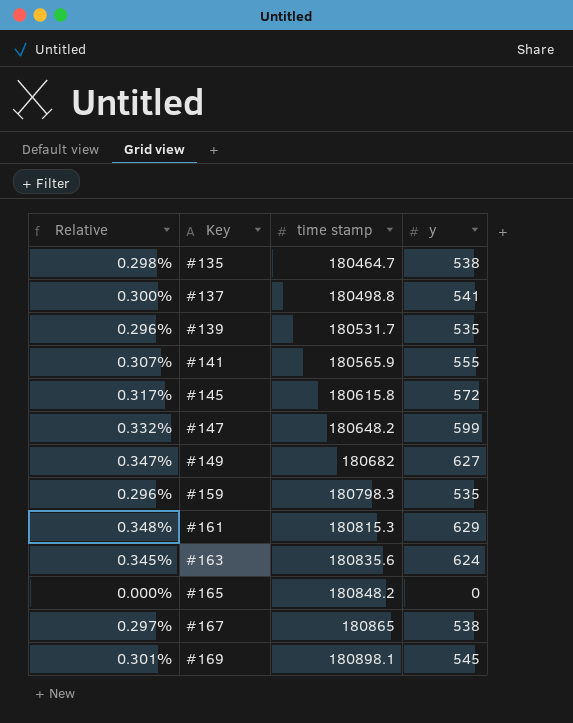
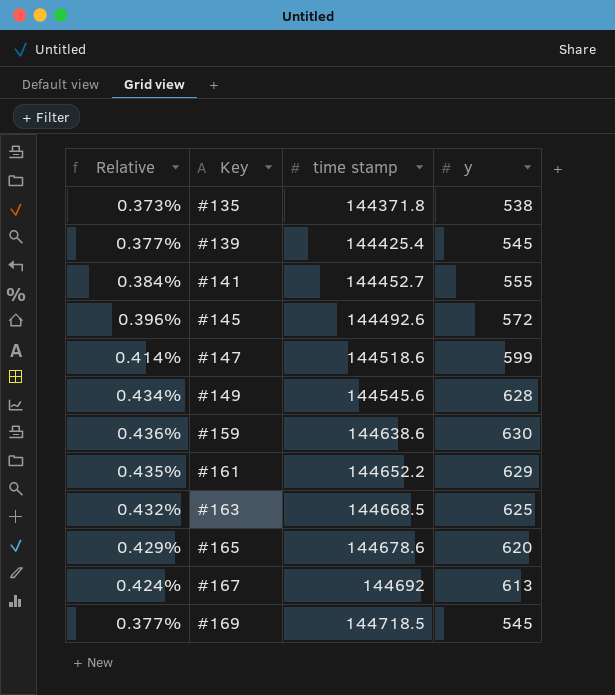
row #137: 0.300% | 180498.8 | 541 -> none
#135 | Relative: 0.298% -> 0.373%
#135 | time stamp: 180464.7 -> 144371.8
#139 | Relative: 0.296% -> 0.377%
#139 | time stamp: 180531.7 -> 144425.4
#139 | y: 535 -> 545
#141 | Relative: 0.307% -> 0.384%
#141 | time stamp: 180565.9 -> 144452.7
#145 | Relative: 0.317% -> 0.396%
#145 | time stamp: 180615.8 -> 144492.6
#147 | Relative: 0.332% -> 0.414%
#147 | time stamp: 180648.2 -> 144518.6
#149 | Relative: 0.347% -> 0.434%
#149 | time stamp: 180682 -> 144545.6
#149 | y: 627 -> 628
#159 | Relative: 0.296% -> 0.436%
#159 | time stamp: 180798.3 -> 144638.6
#159 | y: 535 -> 630
#161 | Relative: 0.348% -> 0.435%
#161 | time stamp: 180815.3 -> 144652.2
#163 | Relative: 0.345% -> 0.432%
#163 | time stamp: 180835.6 -> 144668.5
#163 | y: 624 -> 625
#165 | Relative: 0.000% -> 0.429%
#165 | time stamp: 180848.2 -> 144678.6
#165 | y: 0 -> 620
#167 | Relative: 0.297% -> 0.424%
#167 | time stamp: 180865 -> 144692
#167 | y: 538 -> 613
#169 | Relative: 0.301% -> 0.377%
#169 | time stamp: 180898.1 -> 144718.5

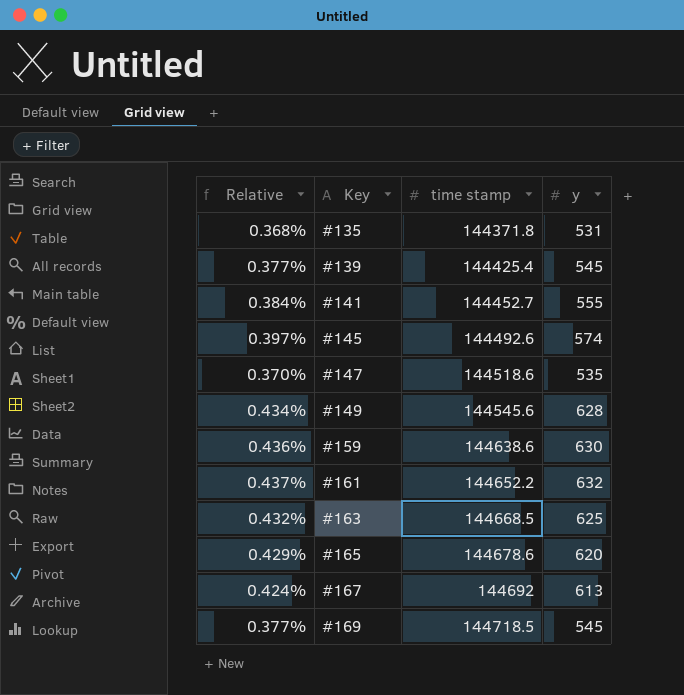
#135 | Relative: 0.373% -> 0.368%
#135 | y: 538 -> 531
#145 | Relative: 0.396% -> 0.397%
#145 | y: 572 -> 574
#147 | Relative: 0.414% -> 0.370%
#147 | y: 599 -> 535
#161 | Relative: 0.435% -> 0.437%
#161 | y: 629 -> 632

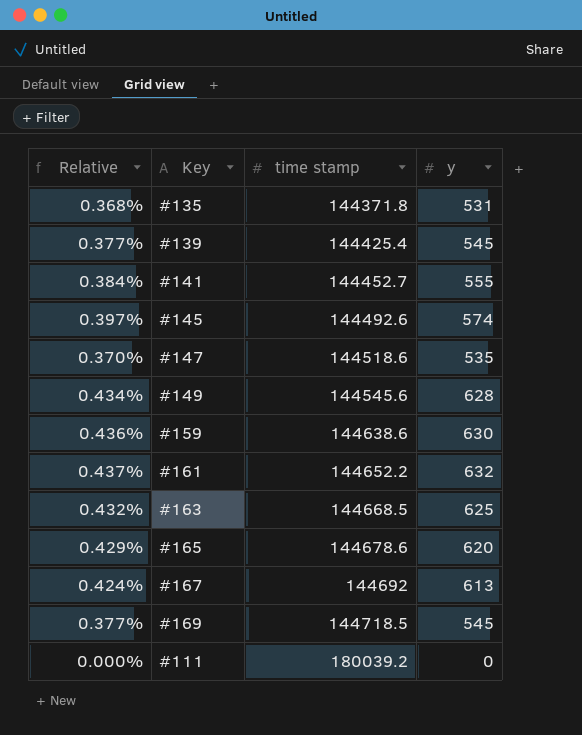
row #111: none -> 0.000% | 180039.2 | 0

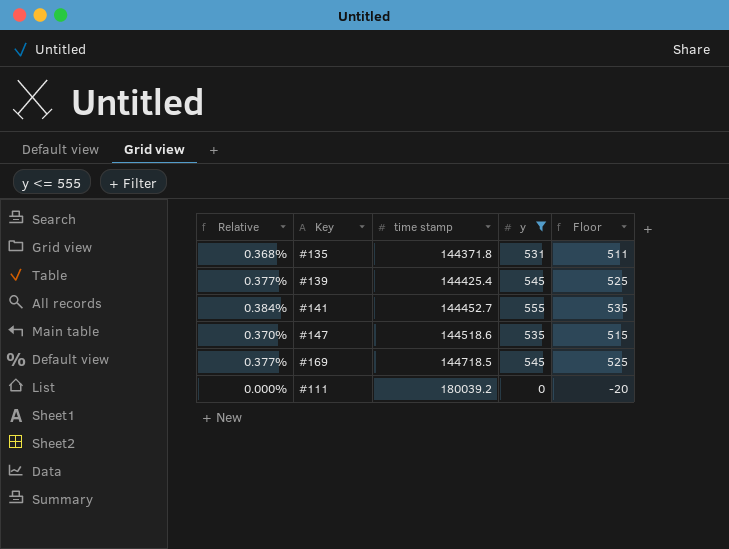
filter: none -> y <= 555
column Floor | formula: none -> [y] - 20

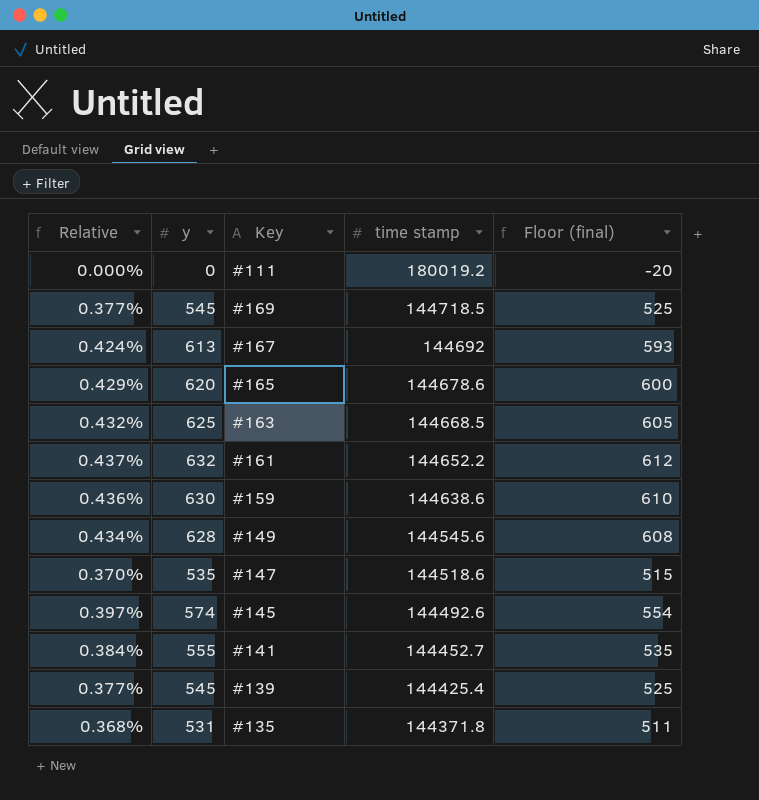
filter: y <= 555 -> none
row order: time stamp ascending -> time stamp descending
column y | position: 4 -> 2
column name: Floor -> Floor (final)
#111 | time stamp: 180039.2 -> 180019.2

